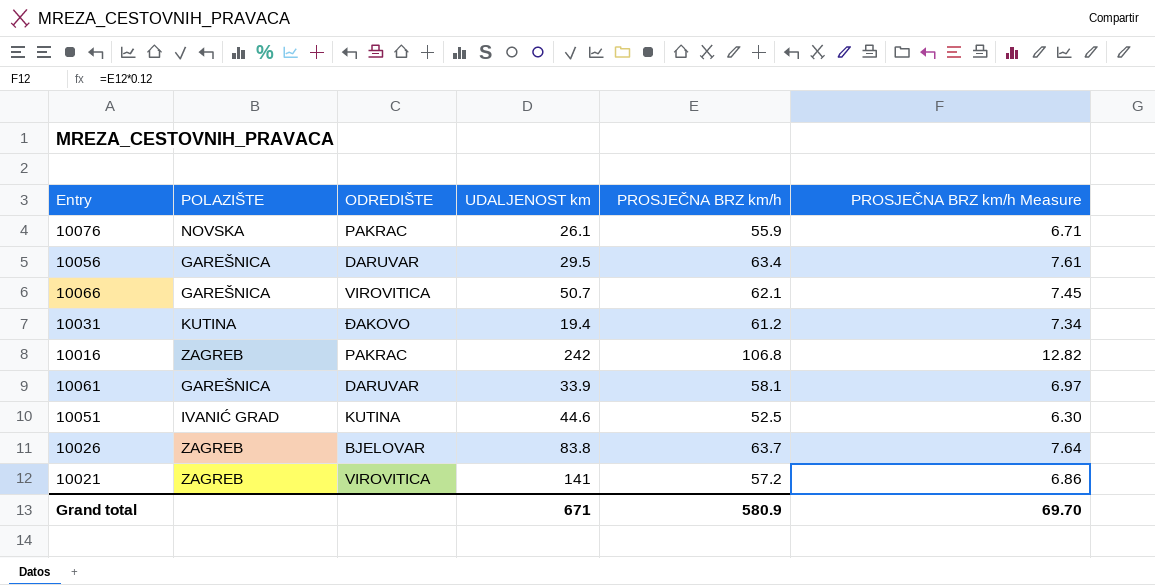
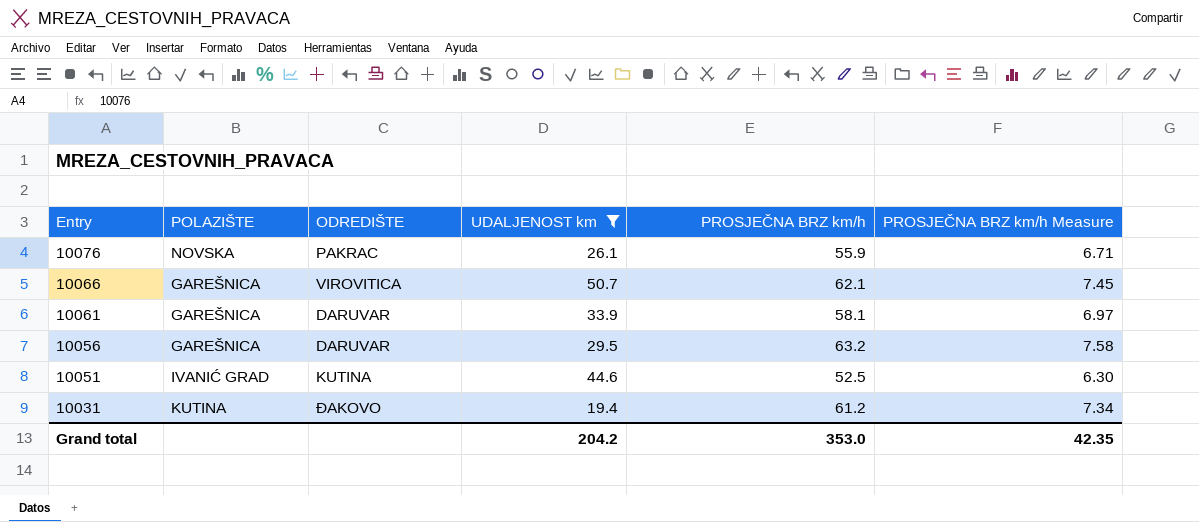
filter: none -> UDALJENOST km <= 50.7
row order: none -> Entry descending
10056 | PROSJEČNA BRZ km/h: 63.4 -> 63.2
10056 | PROSJEČNA BRZ km/h Measure: 7.61 -> 7.58
Grand total | UDALJENOST km: 671 -> 204.2
Grand total | PROSJEČNA BRZ km/h: 580.9 -> 353.0
Grand total | PROSJEČNA BRZ km/h Measure: 69.70 -> 42.35

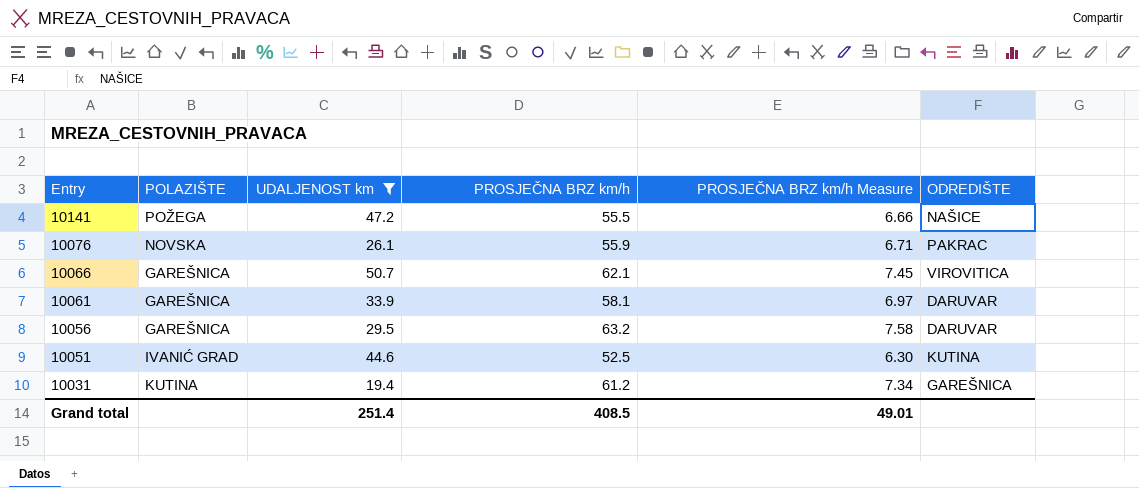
column ODREDIŠTE | position: 3 -> 6
row 10141: none -> POŽEGA | 47.2 | 55.5 | 6.66 | NAŠICE
10031 | ODREDIŠTE: ĐAKOVO -> GAREŠNICA
Grand total | UDALJENOST km: 204.2 -> 251.4
Grand total | PROSJEČNA BRZ km/h: 353.0 -> 408.5
Grand total | PROSJEČNA BRZ km/h Measure: 42.35 -> 49.01

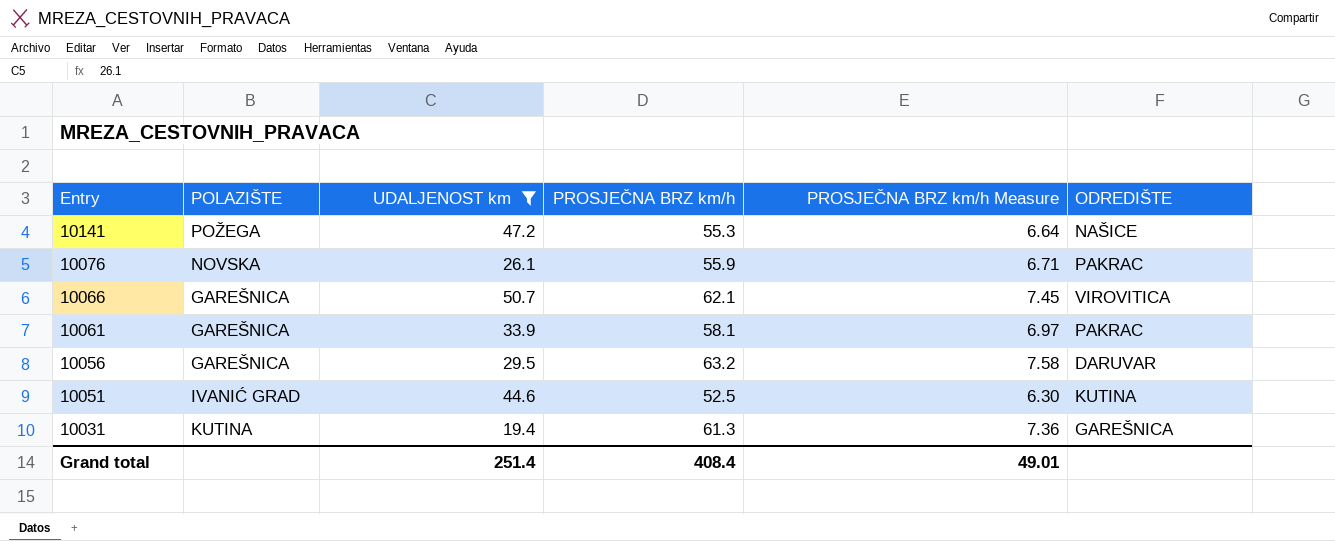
10141 | PROSJEČNA BRZ km/h: 55.5 -> 55.3
10141 | PROSJEČNA BRZ km/h Measure: 6.66 -> 6.64
10061 | ODREDIŠTE: DARUVAR -> PAKRAC
10031 | PROSJEČNA BRZ km/h: 61.2 -> 61.3
10031 | PROSJEČNA BRZ km/h Measure: 7.34 -> 7.36
Grand total | PROSJEČNA BRZ km/h: 408.5 -> 408.4

